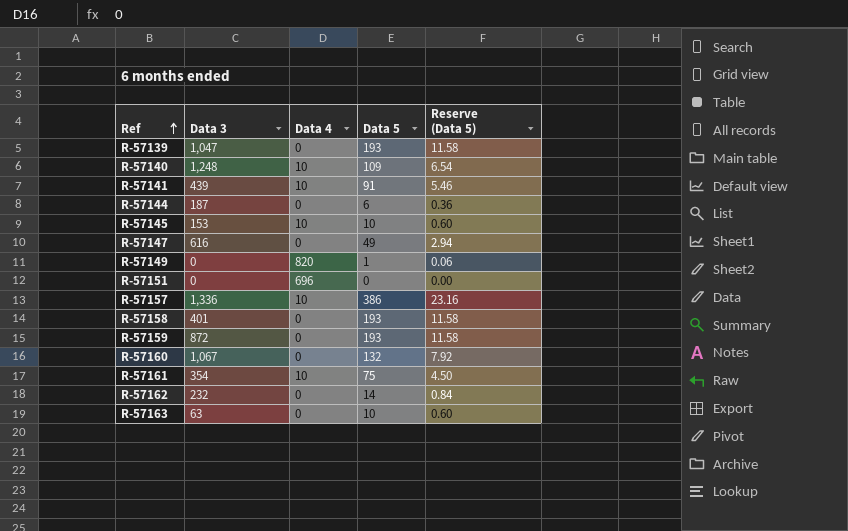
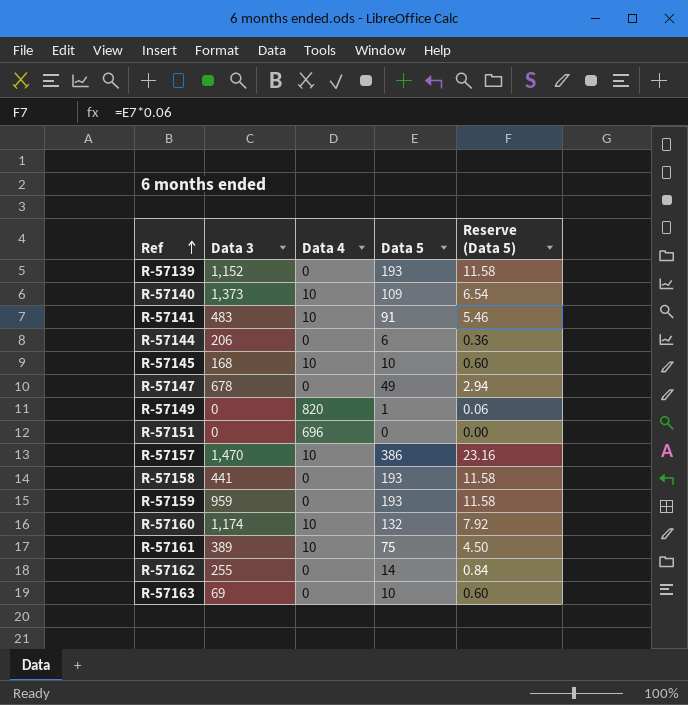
R-57139 | Data 3: 1,047 -> 1,152
R-57140 | Data 3: 1,248 -> 1,373
R-57141 | Data 3: 439 -> 483
R-57144 | Data 3: 187 -> 206
R-57145 | Data 3: 153 -> 168
R-57147 | Data 3: 616 -> 678
R-57157 | Data 3: 1,336 -> 1,470
R-57158 | Data 3: 401 -> 441
R-57159 | Data 3: 872 -> 959
R-57160 | Data 3: 1,067 -> 1,174
R-57160 | Data 4: 0 -> 10
R-57161 | Data 3: 354 -> 389
R-57162 | Data 3: 232 -> 255
R-57163 | Data 3: 63 -> 69

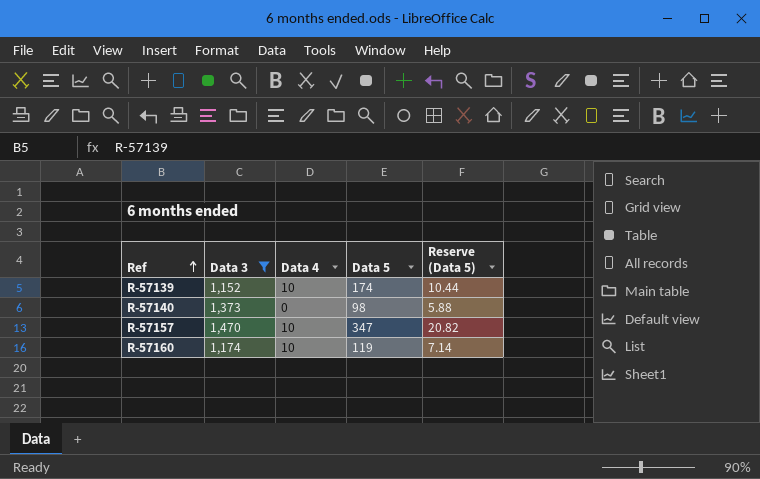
filter: none -> Data 3 >= 1,152
R-57139 | Data 4: 0 -> 10
R-57139 | Data 5: 193 -> 174
R-57139 | Reserve (Data 5): 11.58 -> 10.44
R-57140 | Data 4: 10 -> 0
R-57140 | Data 5: 109 -> 98
R-57140 | Reserve (Data 5): 6.54 -> 5.88
R-57157 | Data 5: 386 -> 347
R-57157 | Reserve (Data 5): 23.16 -> 20.82
R-57160 | Data 5: 132 -> 119
R-57160 | Reserve (Data 5): 7.92 -> 7.14

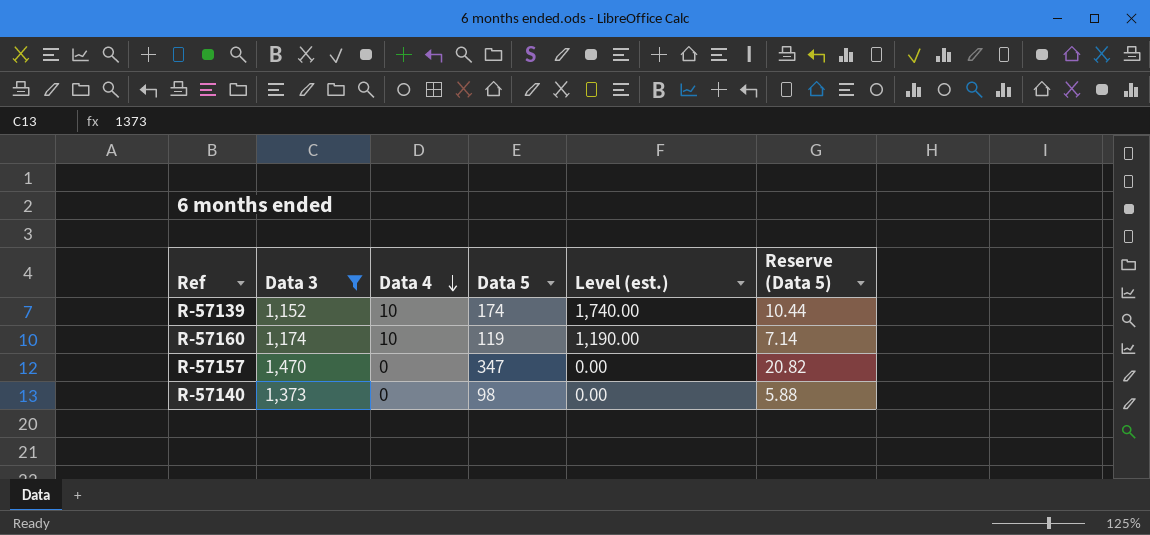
row order: Ref ascending -> Data 4 descending
column Level (est.) | formula: none -> [Data 4] * [Data 5]
R-57157 | Data 4: 10 -> 0

